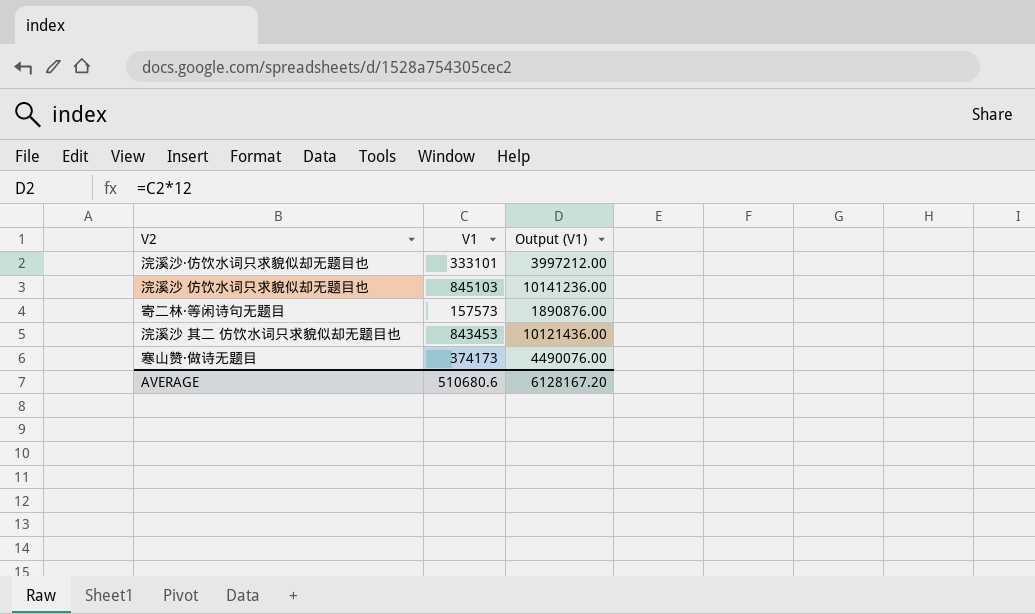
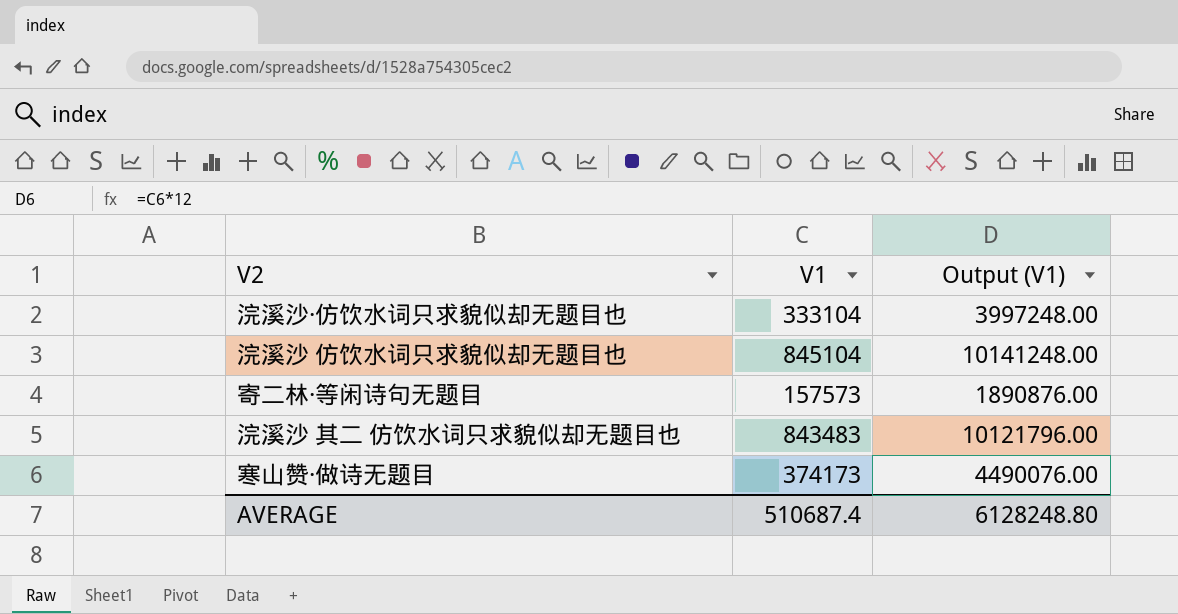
浣溪沙·仿饮水词只求貌似却无题目也 | V1: 333101 -> 333104
浣溪沙·仿饮水词只求貌似却无题目也 | Output (V1): 3997212.00 -> 3997248.00
浣溪沙 仿饮水词只求貌似却无题目也 | V1: 845103 -> 845104
浣溪沙 仿饮水词只求貌似却无题目也 | Output (V1): 10141236.00 -> 10141248.00
浣溪沙 其二 仿饮水词只求貌似却无题目也 | V1: 843453 -> 843483
浣溪沙 其二 仿饮水词只求貌似却无题目也 | Output (V1): 10121436.00 -> 10121796.00
AVERAGE | V1: 510680.6 -> 510687.4
AVERAGE | Output (V1): 6128167.20 -> 6128248.80

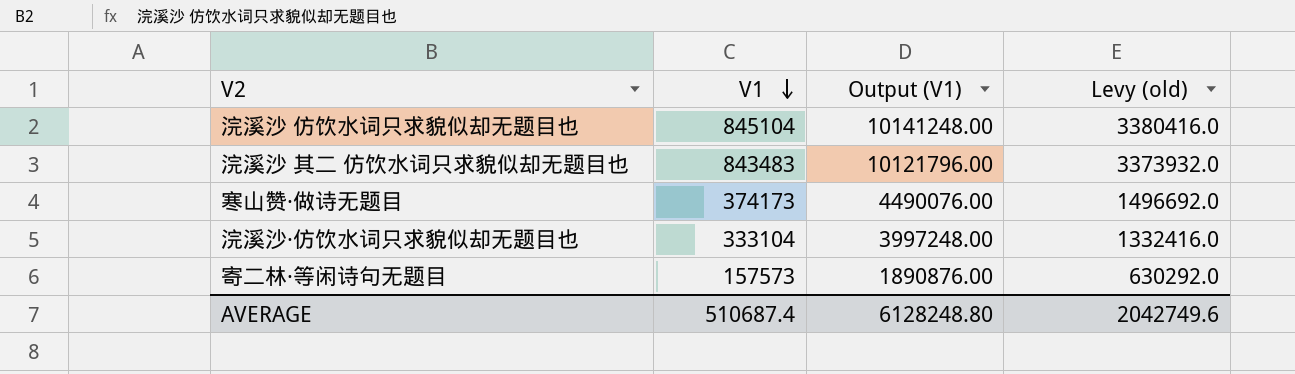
row order: none -> V1 descending
column Levy (old) | formula: none -> [V1] * 4

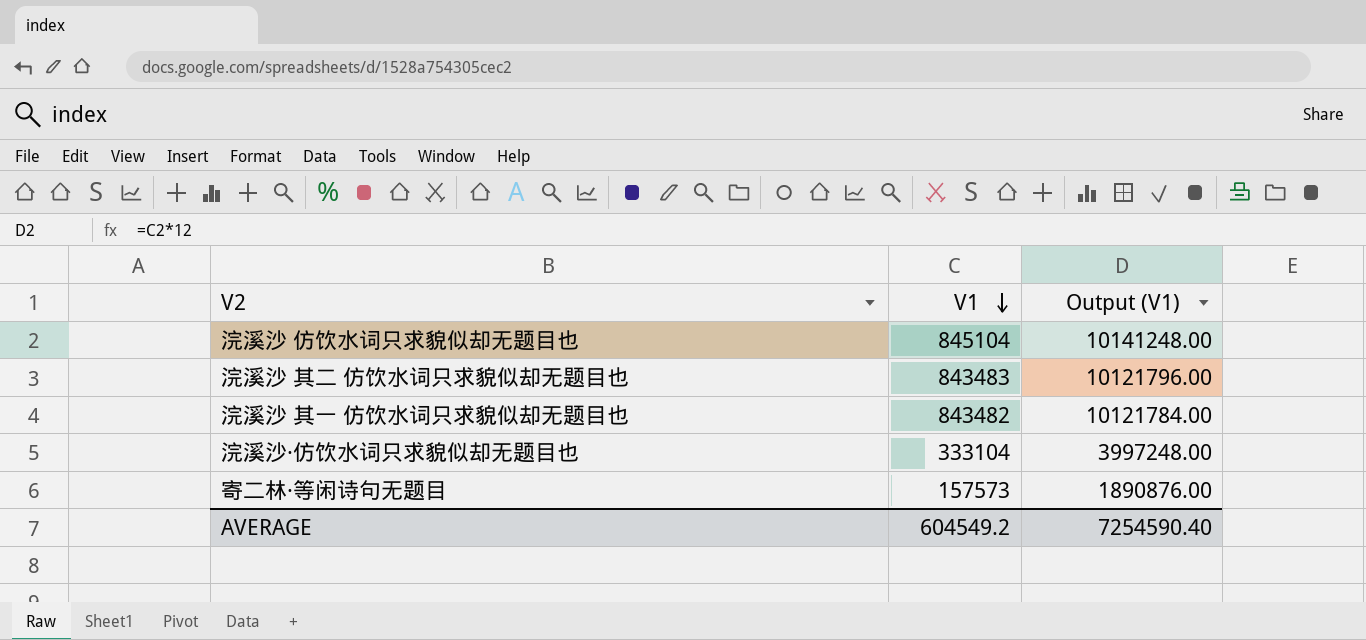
column Levy (old) | formula: [V1] * 4 -> none
row 寒山赞·做诗无题目: 374173 | 4490076.00 | 1496692.0 -> none
row 浣溪沙 其一 仿饮水词只求貌似却无题目也: none -> 843482 | 10121784.00
AVERAGE | V1: 510687.4 -> 604549.2
AVERAGE | Output (V1): 6128248.80 -> 7254590.40

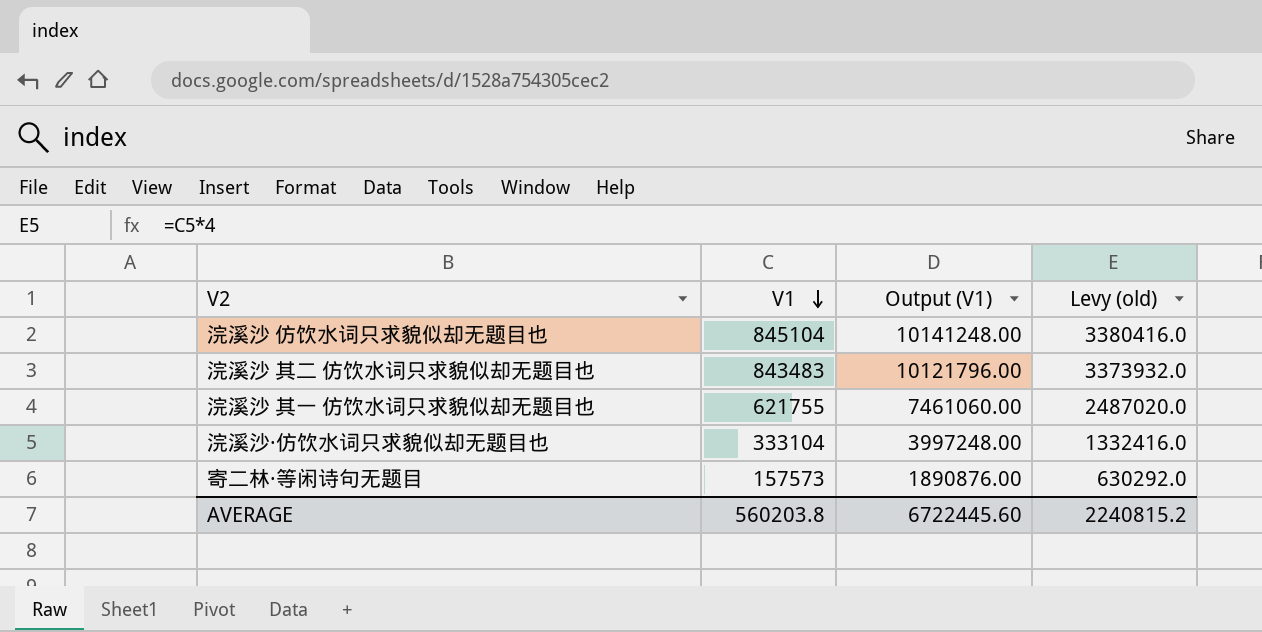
column Levy (old) | formula: none -> [V1] * 4
浣溪沙 其一 仿饮水词只求貌似却无题目也 | V1: 843482 -> 621755
浣溪沙 其一 仿饮水词只求貌似却无题目也 | Output (V1): 10121784.00 -> 7461060.00
AVERAGE | V1: 604549.2 -> 560203.8
AVERAGE | Output (V1): 7254590.40 -> 6722445.60

